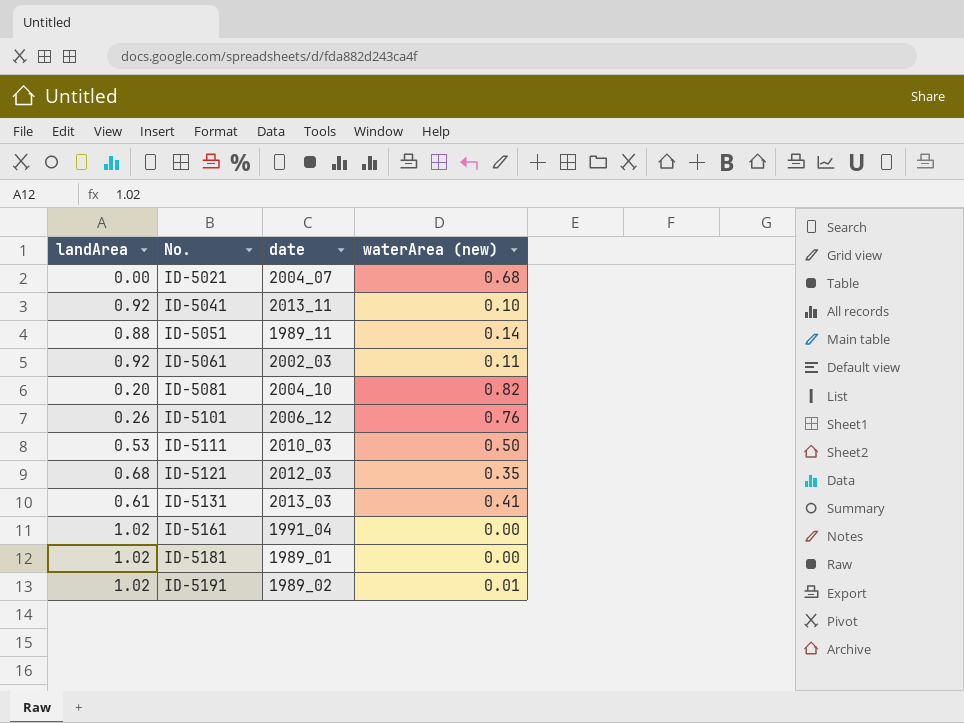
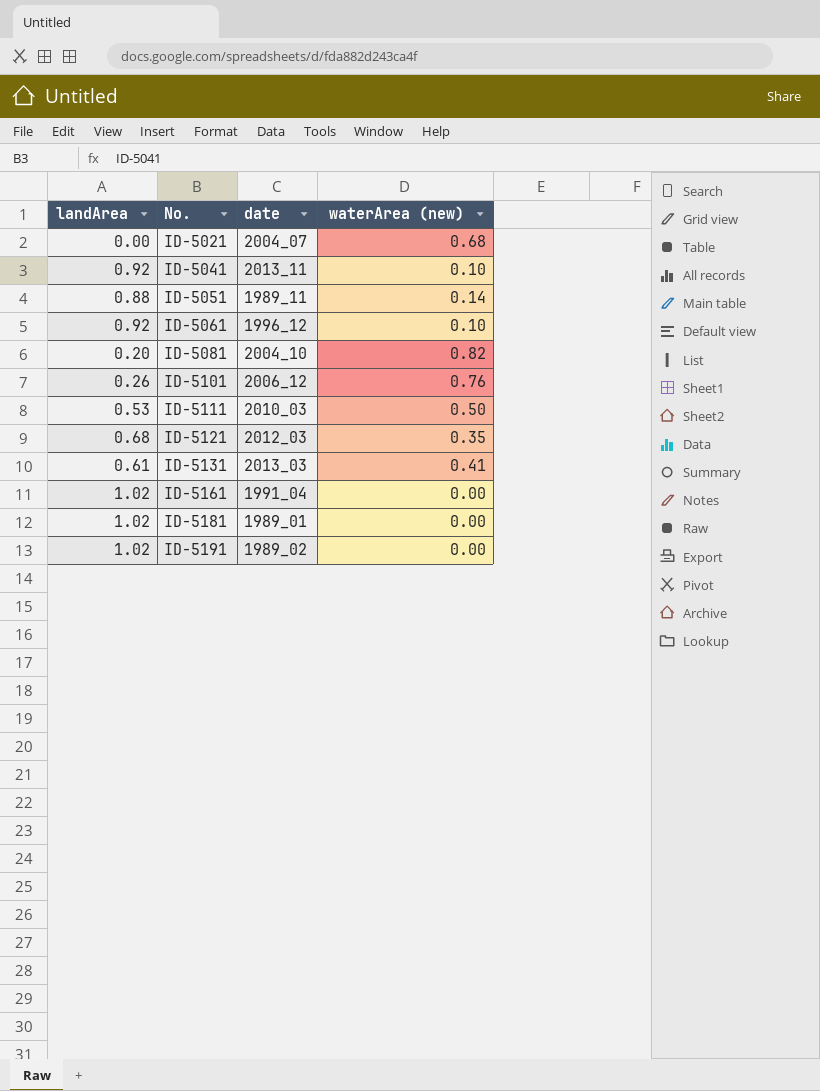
ID-5061 | date: 2002_03 -> 1996_12
ID-5061 | waterArea (new): 0.11 -> 0.10
ID-5191 | waterArea (new): 0.01 -> 0.00

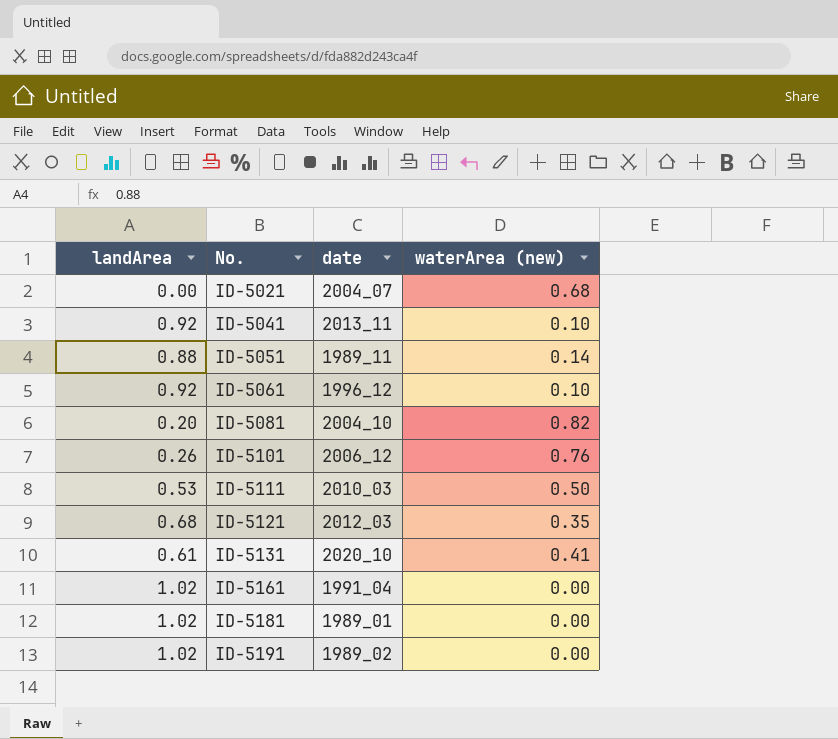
ID-5131 | date: 2013_03 -> 2020_10

